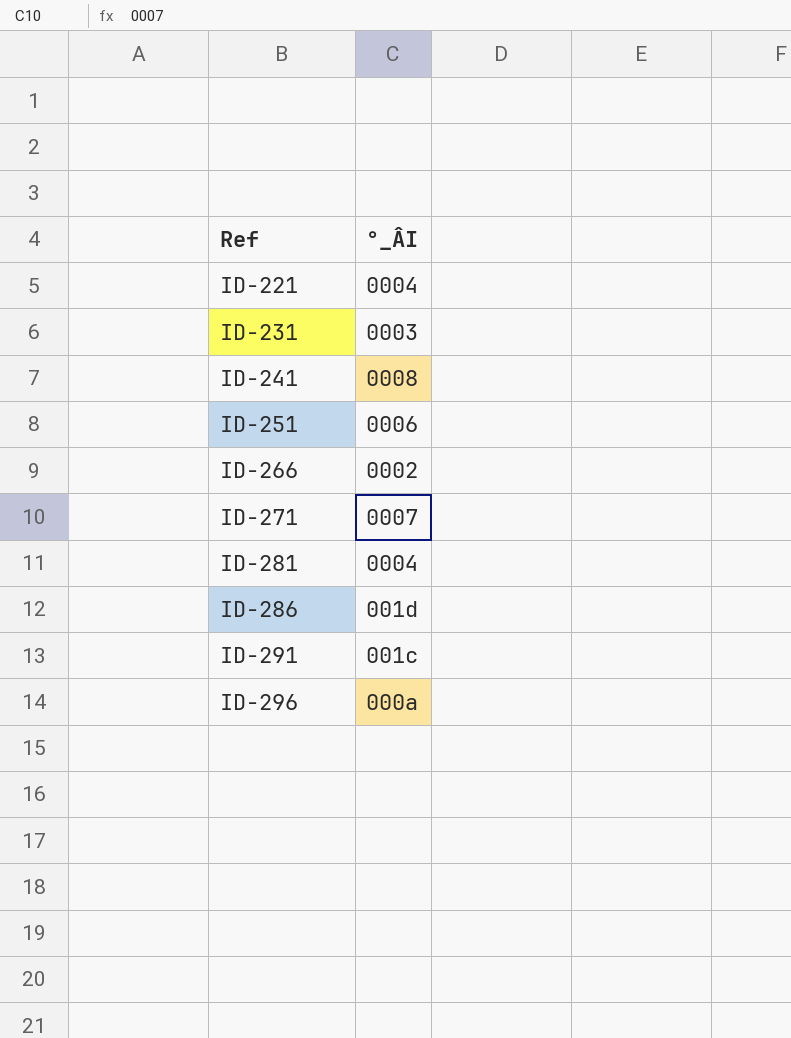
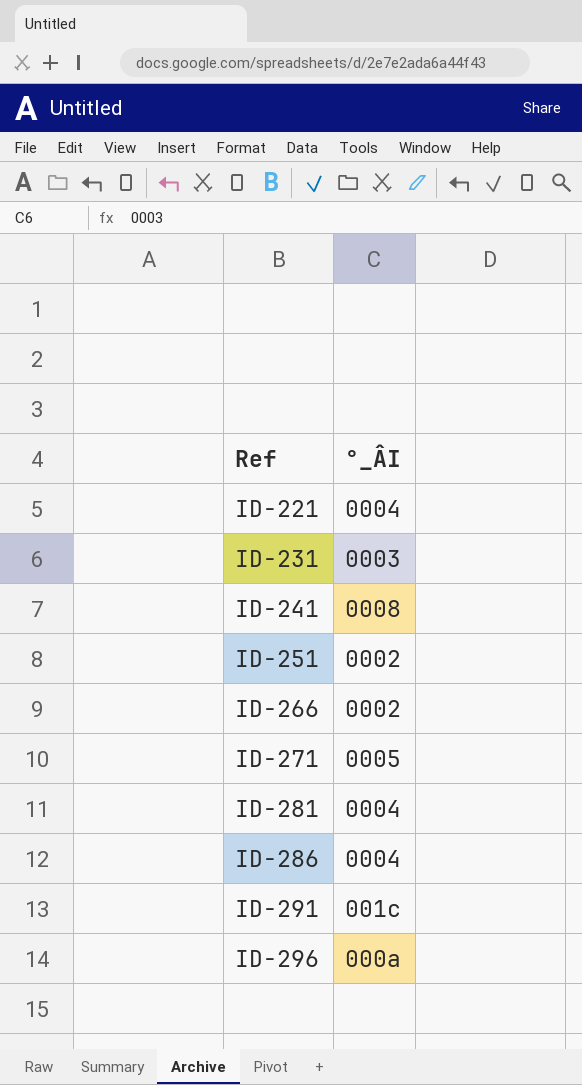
ID-251 | °_ÂI: 0006 -> 0002
ID-271 | °_ÂI: 0007 -> 0005
ID-286 | °_ÂI: 001d -> 0004

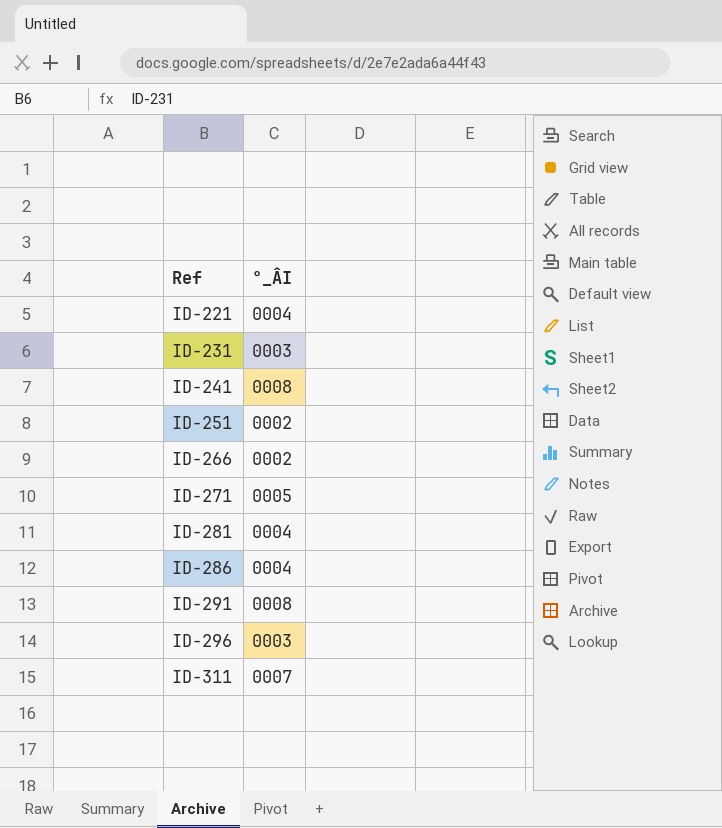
ID-291 | °_ÂI: 001c -> 0008
ID-296 | °_ÂI: 000a -> 0003
row ID-311: none -> 0007

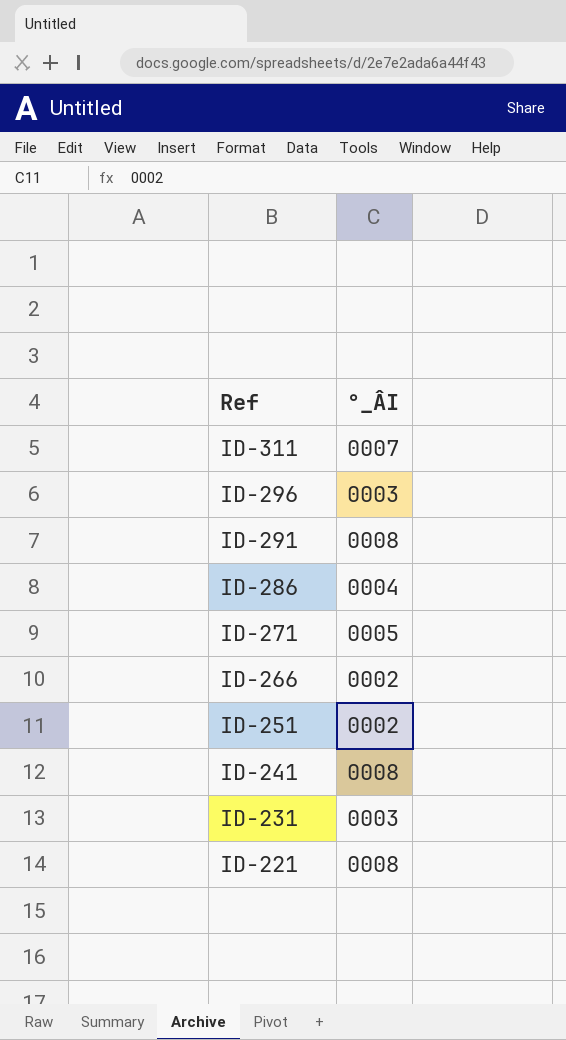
row order: Ref ascending -> Ref descending
row ID-281: 0004 -> none
ID-221 | °_ÂI: 0004 -> 0008

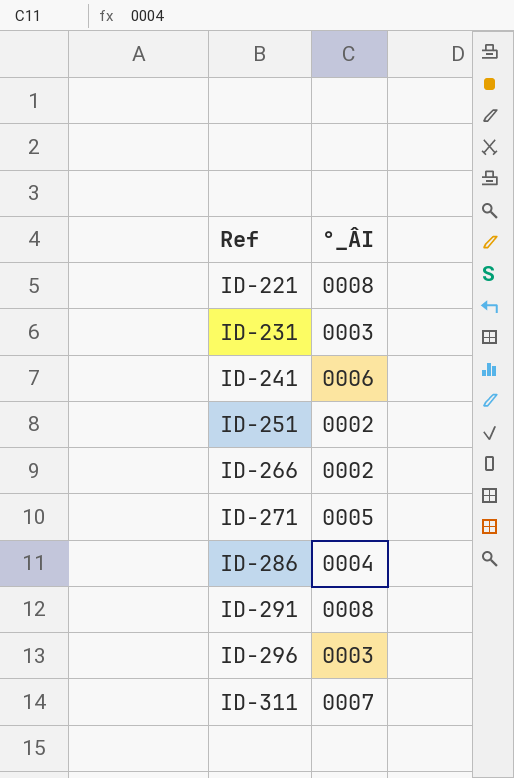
row order: Ref descending -> Ref ascending
ID-241 | °_ÂI: 0008 -> 0006

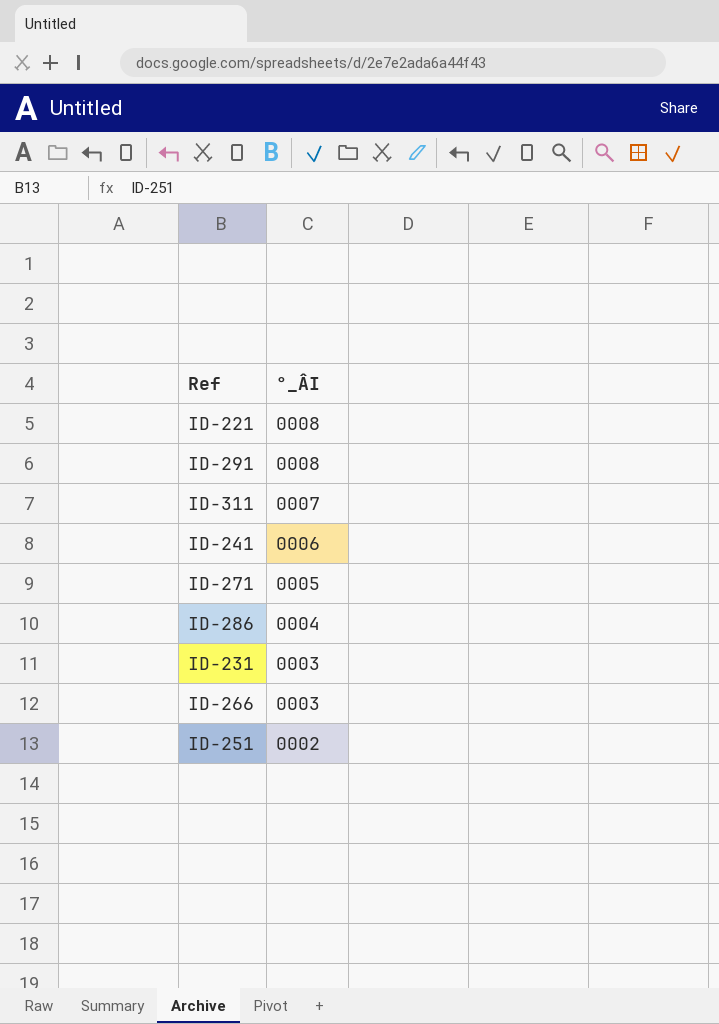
row order: Ref ascending -> °_ÂI descending
row ID-296: 0003 -> none
ID-266 | °_ÂI: 0002 -> 0003

